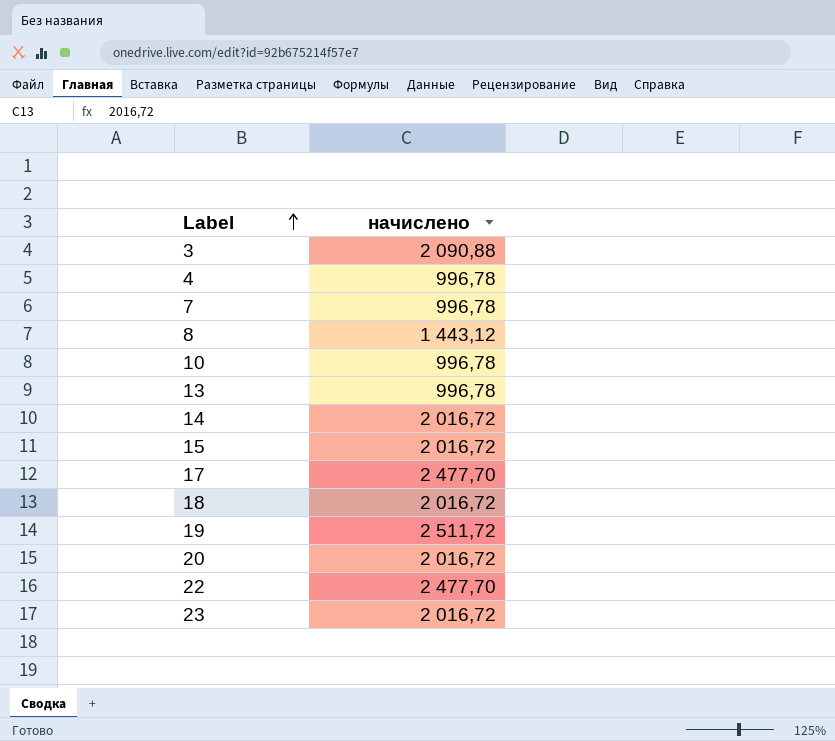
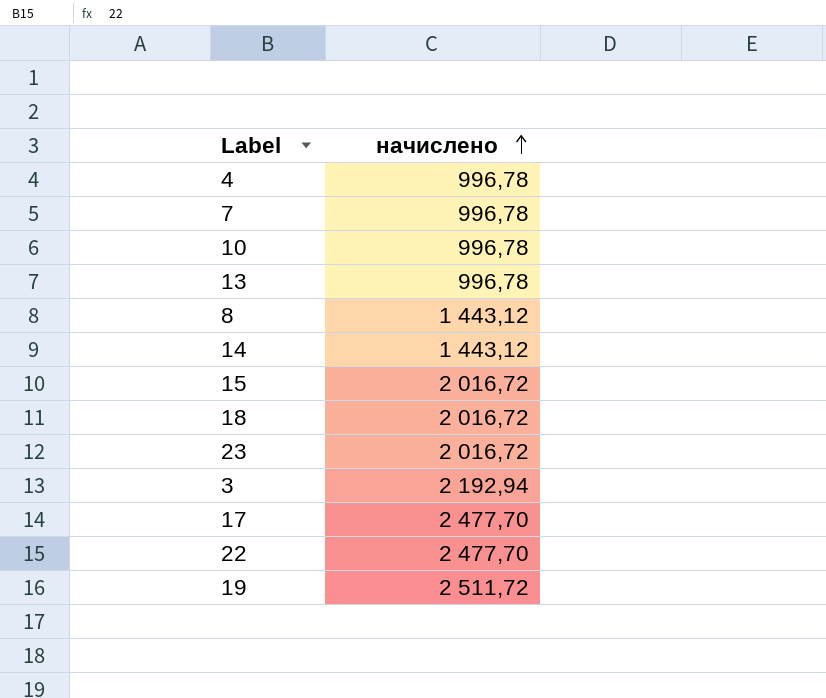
row order: Label ascending -> начислено ascending
row 20: 2 016,72 -> none
14 | начислено: 2 016,72 -> 1 443,12
3 | начислено: 2 090,88 -> 2 192,94

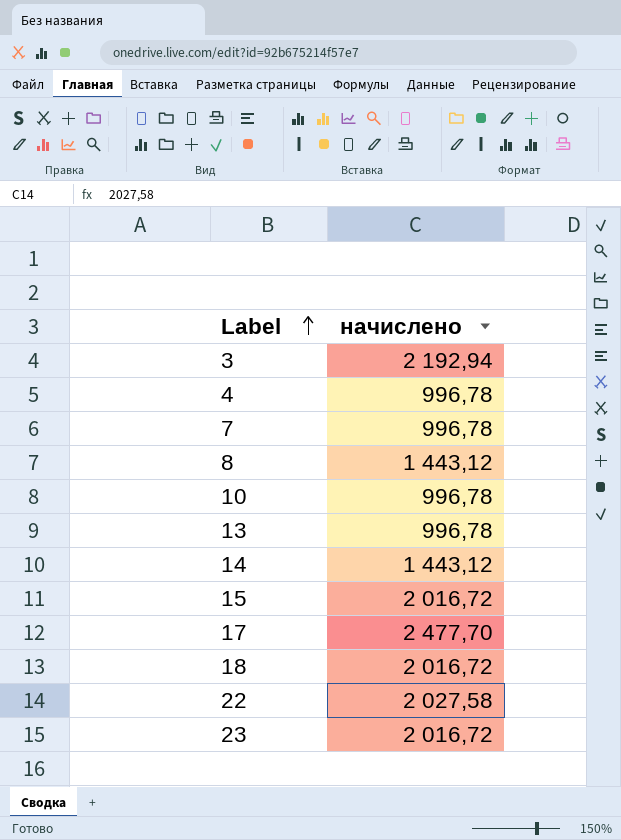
row order: начислено ascending -> Label ascending
row 19: 2 511,72 -> none
22 | начислено: 2 477,70 -> 2 027,58

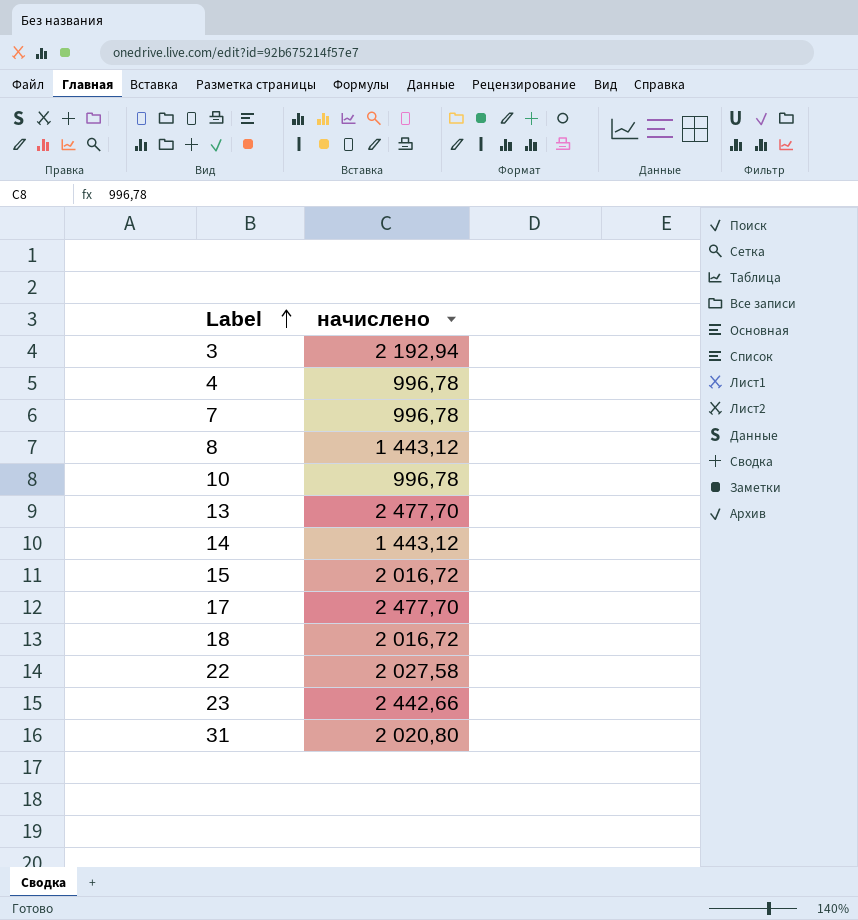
13 | начислено: 996,78 -> 2 477,70
23 | начислено: 2 016,72 -> 2 442,66
row 31: none -> 2 020,80

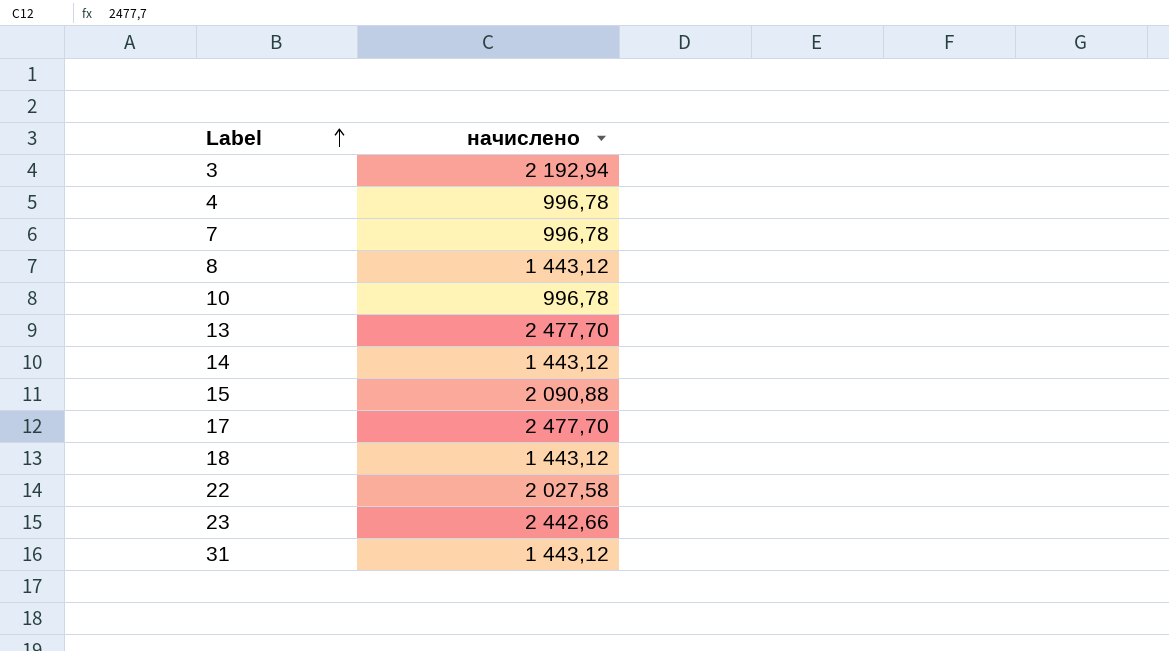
15 | начислено: 2 016,72 -> 2 090,88
18 | начислено: 2 016,72 -> 1 443,12
31 | начислено: 2 020,80 -> 1 443,12

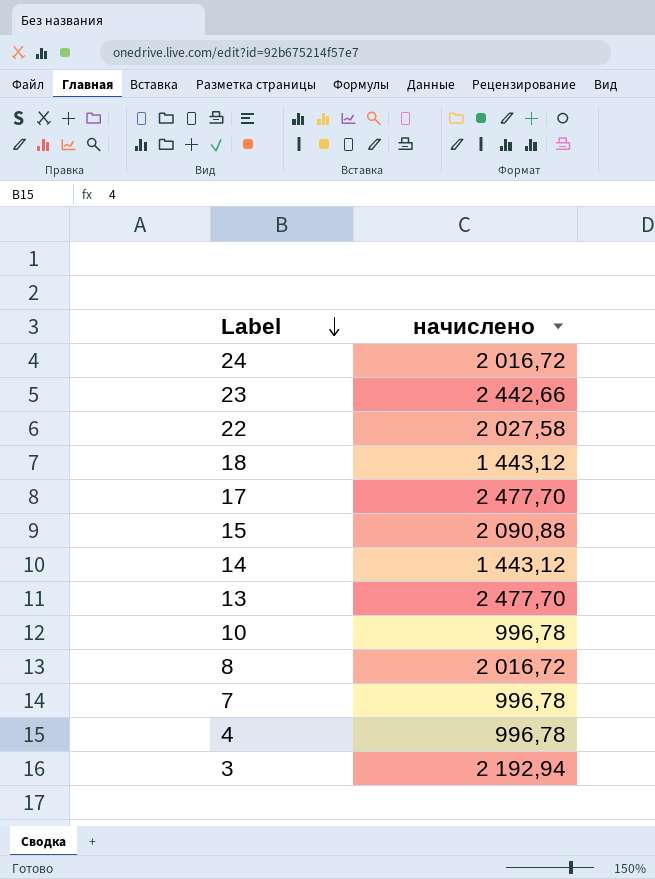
row order: Label ascending -> Label descending
row 31: 1 443,12 -> none
row 24: none -> 2 016,72
8 | начислено: 1 443,12 -> 2 016,72

